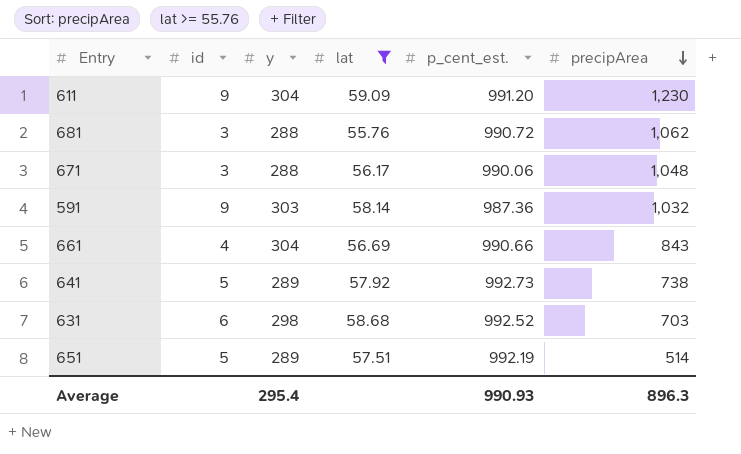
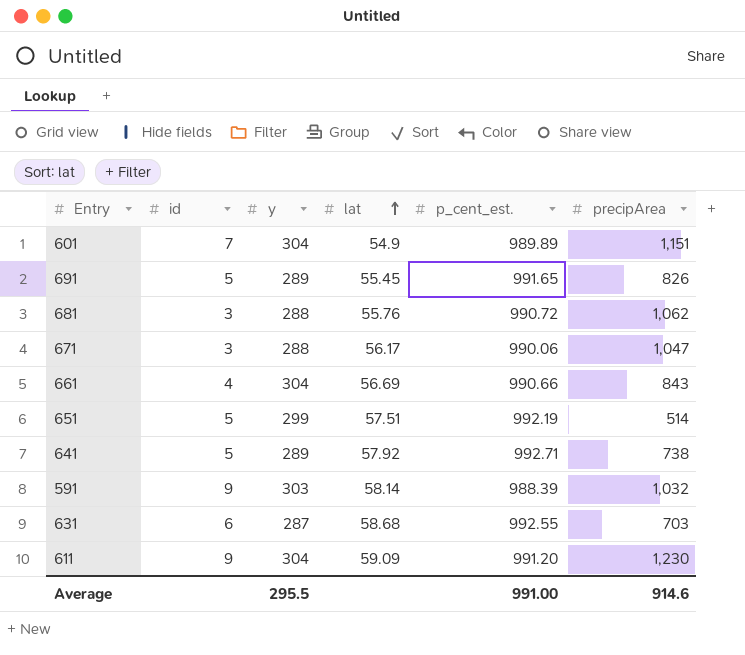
filter: lat >= 55.76 -> none
row order: precipArea descending -> lat ascending
671 | precipArea: 1,048 -> 1,047
651 | y: 289 -> 299
641 | p_cent_est.: 992.73 -> 992.71
591 | p_cent_est.: 987.36 -> 988.39
631 | y: 298 -> 287
631 | p_cent_est.: 992.52 -> 992.55
Average | y: 295.4 -> 295.5
Average | p_cent_est.: 990.93 -> 991.00
Average | precipArea: 896.3 -> 914.6

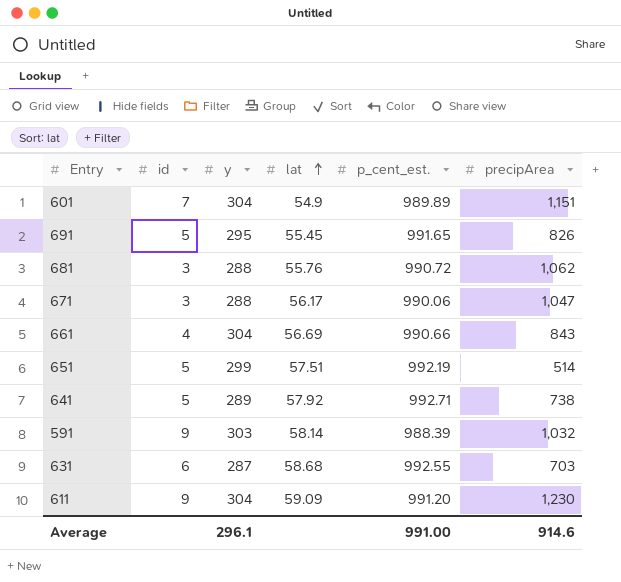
691 | y: 289 -> 295
Average | y: 295.5 -> 296.1

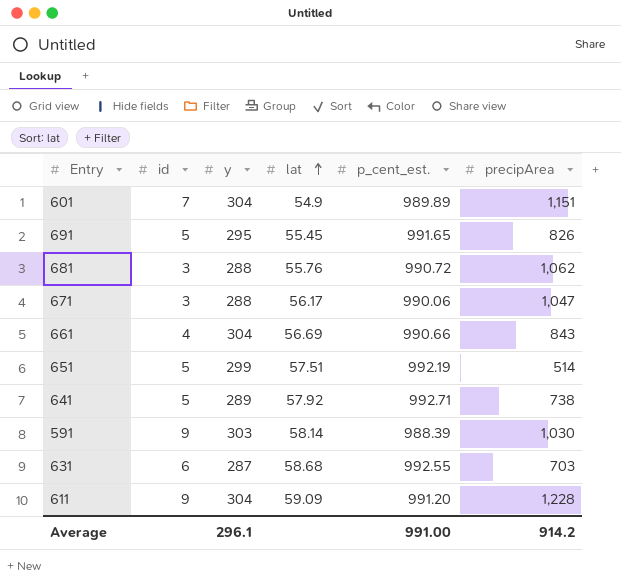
591 | precipArea: 1,032 -> 1,030
611 | precipArea: 1,230 -> 1,228
Average | precipArea: 914.6 -> 914.2

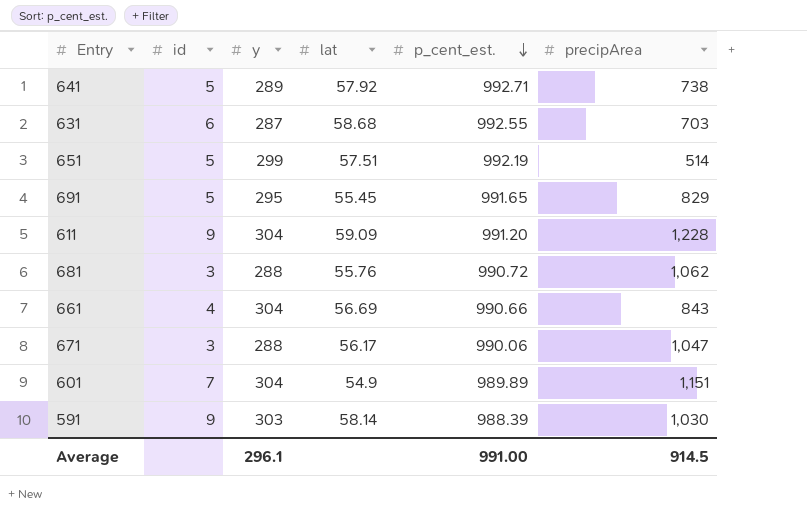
row order: lat ascending -> p_cent_est. descending
691 | precipArea: 826 -> 829
Average | precipArea: 914.2 -> 914.5

